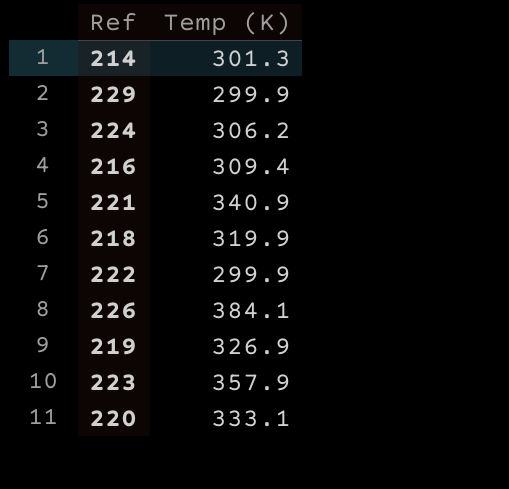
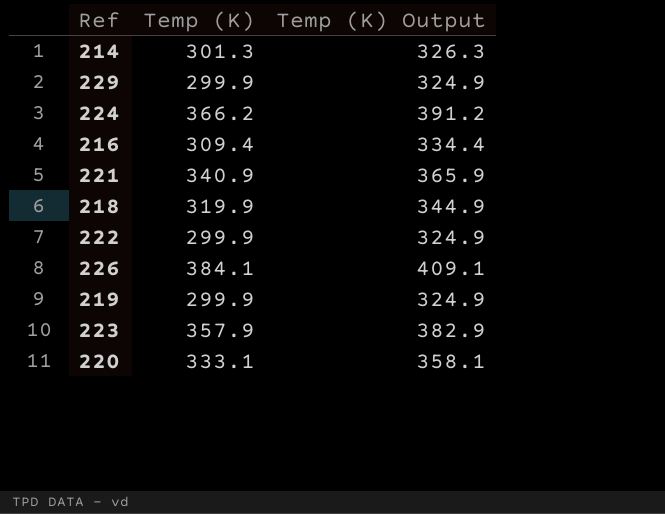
column Temp (K) Output | formula: none -> [Temp (K)] + 25
224 | Temp (K): 306.2 -> 366.2
219 | Temp (K): 326.9 -> 299.9

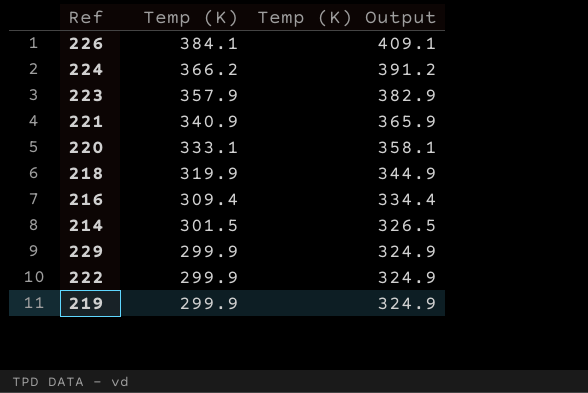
row order: none -> Temp (K) descending
214 | Temp (K): 301.3 -> 301.5
214 | Temp (K) Output: 326.3 -> 326.5

